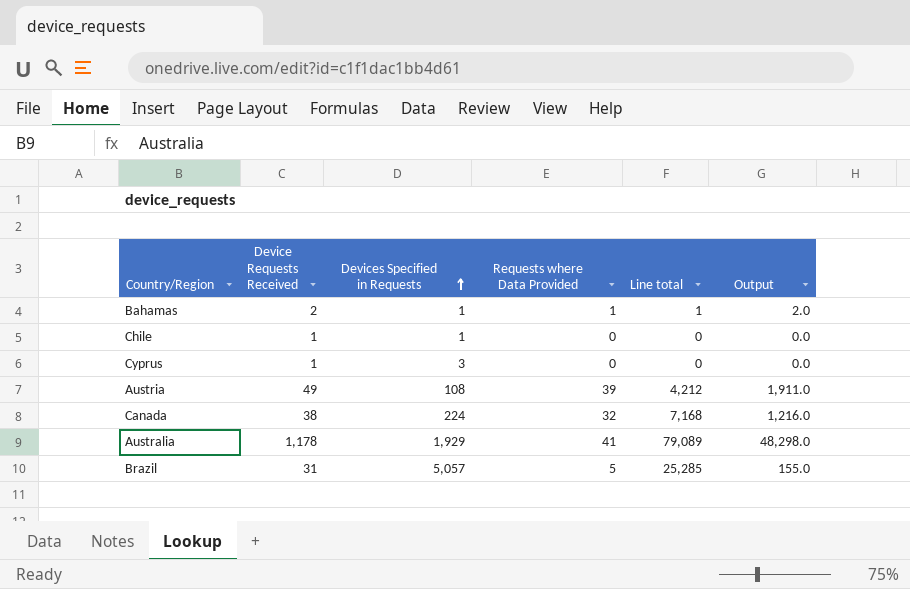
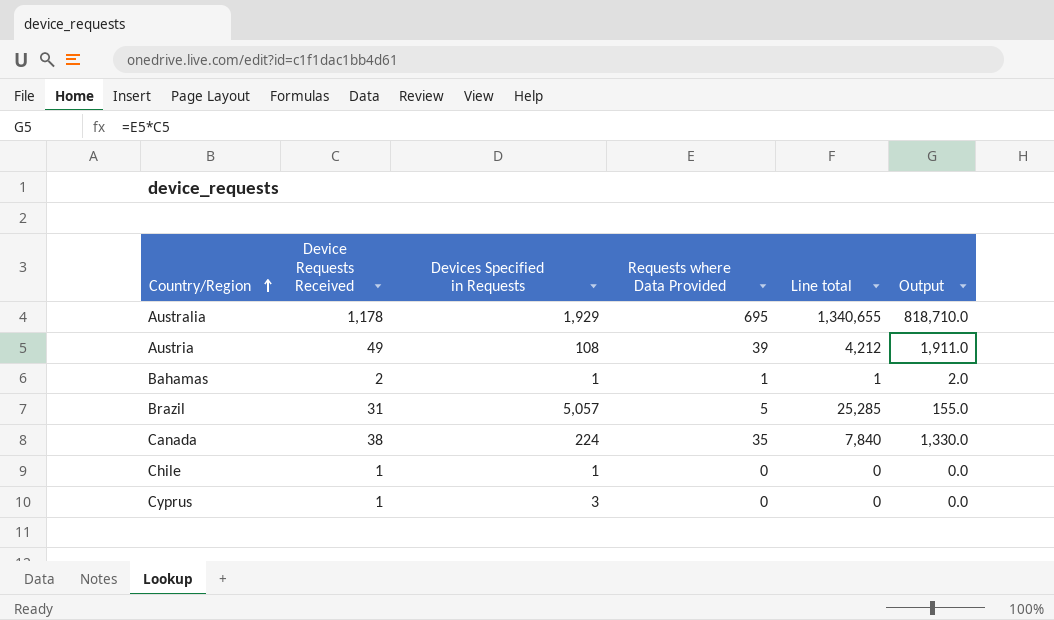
row order: Devices Specified in Requests ascending -> Country/Region ascending
Australia | Requests where Data Provided: 41 -> 695
Australia | Line total: 79,089 -> 1,340,655
Australia | Output: 48,298.0 -> 818,710.0
Canada | Requests where Data Provided: 32 -> 35
Canada | Line total: 7,168 -> 7,840
Canada | Output: 1,216.0 -> 1,330.0

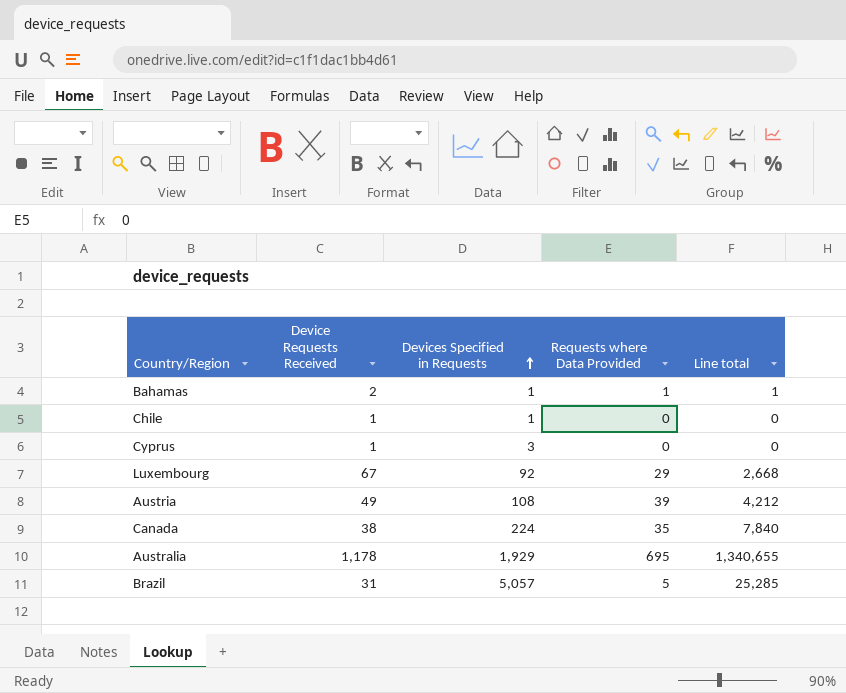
row order: Country/Region ascending -> Devices Specified in Requests ascending
column Output | formula: [Device Requests Received] * [Requests where Data Provided] -> none
row Luxembourg: none -> 67 | 92 | 29 | 2,668

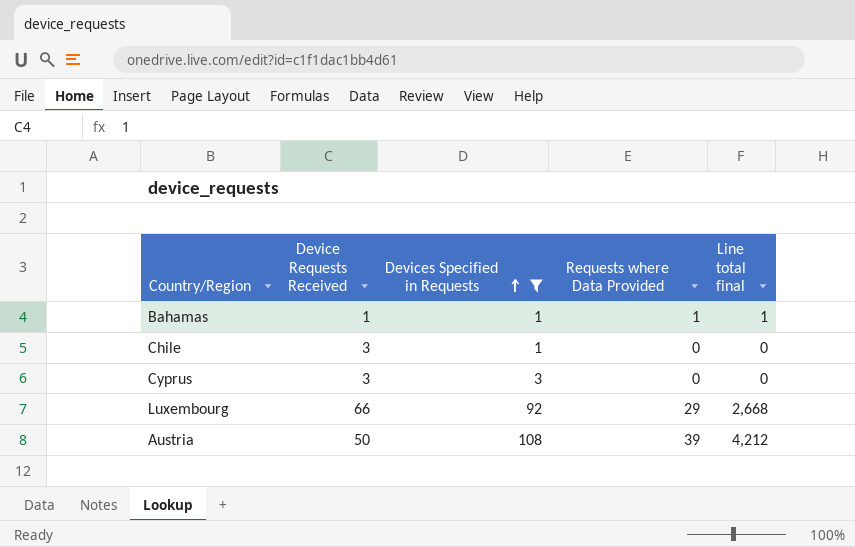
filter: none -> Devices Specified in Requests <= 108
column name: Line total -> Line total final
Bahamas | Device Requests Received: 2 -> 1
Chile | Device Requests Received: 1 -> 3
Cyprus | Device Requests Received: 1 -> 3
Luxembourg | Device Requests Received: 67 -> 66
Austria | Device Requests Received: 49 -> 50

